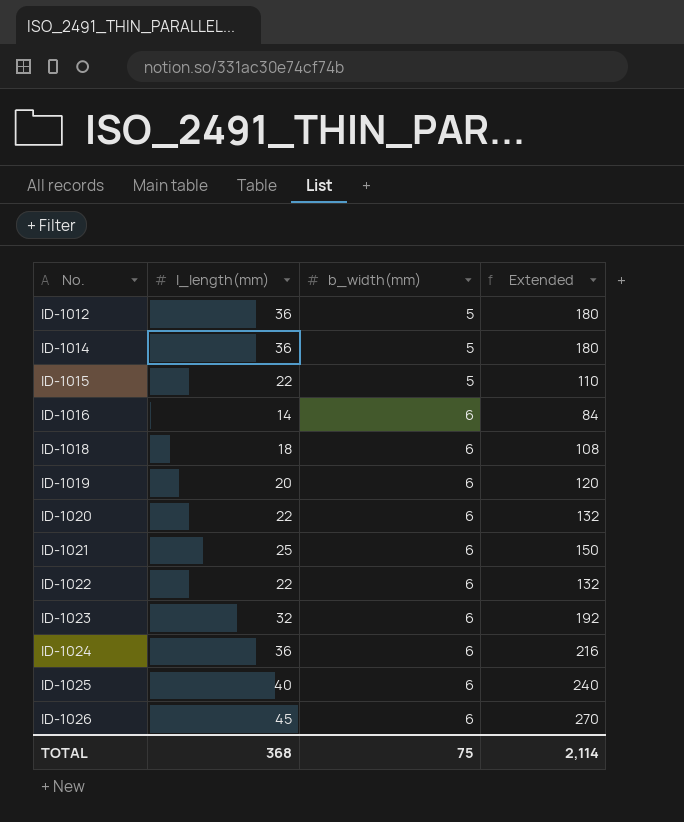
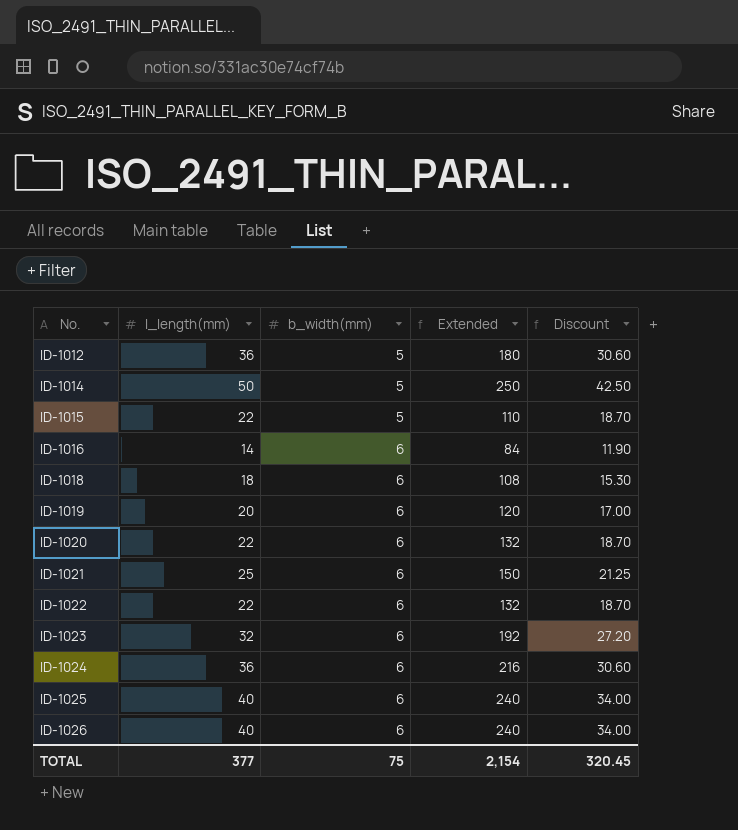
column Discount | formula: none -> [l_length(mm)] * 0.85
ID-1014 | l_length(mm): 36 -> 50
ID-1014 | Extended: 180 -> 250
ID-1026 | l_length(mm): 45 -> 40
ID-1026 | Extended: 270 -> 240
TOTAL | l_length(mm): 368 -> 377
TOTAL | Extended: 2,114 -> 2,154

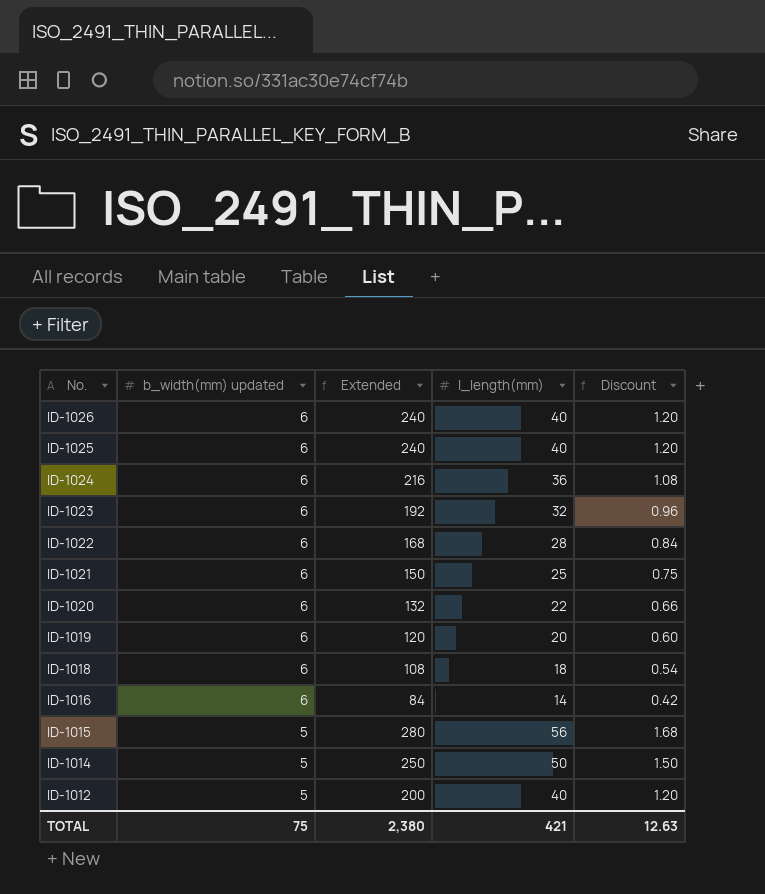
row order: No. ascending -> No. descending
column name: b_width(mm) -> b_width(mm) updated
column l_length(mm) | position: 2 -> 4
column Discount | formula: [l_length(mm)] * 0.85 -> [l_length(mm)] * 0.03
ID-1022 | Extended: 132 -> 168
ID-1022 | l_length(mm): 22 -> 28
ID-1015 | Extended: 110 -> 280
ID-1015 | l_length(mm): 22 -> 56
ID-1012 | Extended: 180 -> 200
ID-1012 | l_length(mm): 36 -> 40
TOTAL | Extended: 2,154 -> 2,380
TOTAL | l_length(mm): 377 -> 421
TOTAL | Discount: 320.45 -> 12.63

